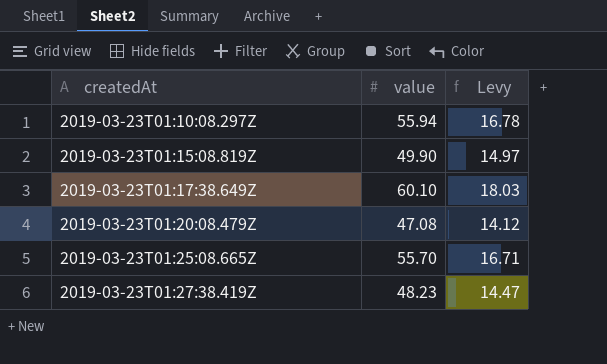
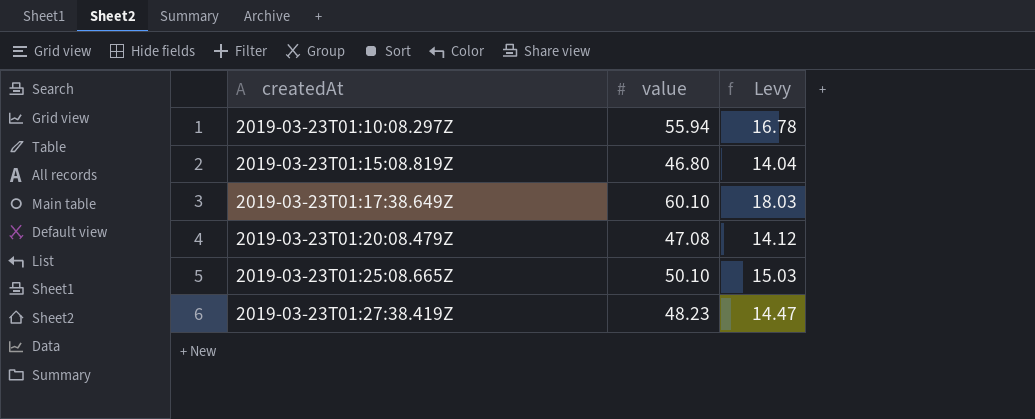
2019-03-23T01:15:08.819Z | value: 49.90 -> 46.80
2019-03-23T01:15:08.819Z | Levy: 14.97 -> 14.04
2019-03-23T01:25:08.665Z | value: 55.70 -> 50.10
2019-03-23T01:25:08.665Z | Levy: 16.71 -> 15.03

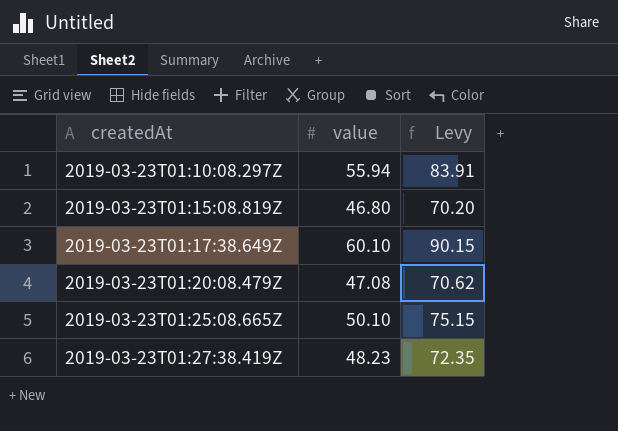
column Levy | formula: [value] * 0.3 -> [value] * 1.5

